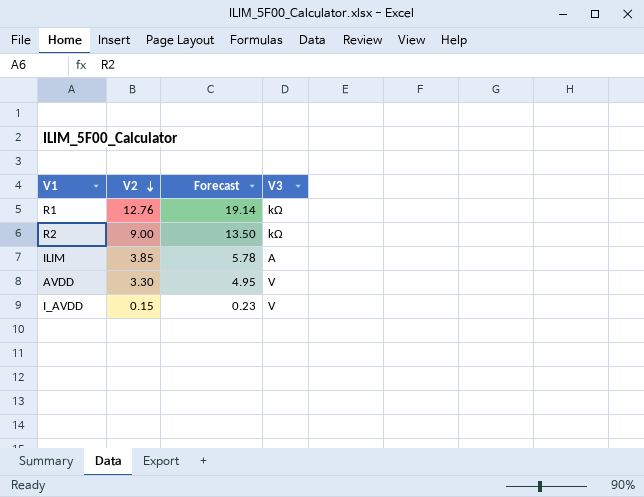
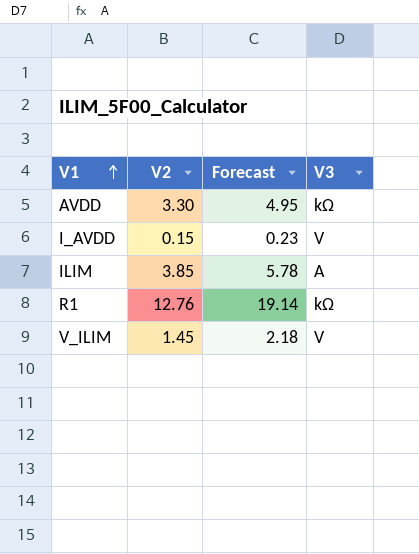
row order: V2 descending -> V1 ascending
row R2: 9.00 | 13.50 | kΩ -> none
AVDD | V3: V -> kΩ
row V_ILIM: none -> 1.45 | 2.18 | V

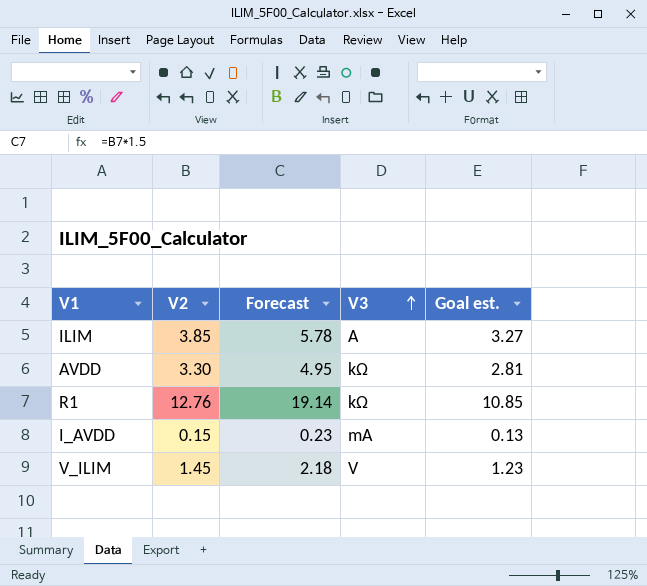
row order: V1 ascending -> V3 ascending
column Goal est. | formula: none -> [V2] * 0.85
I_AVDD | V3: V -> mA

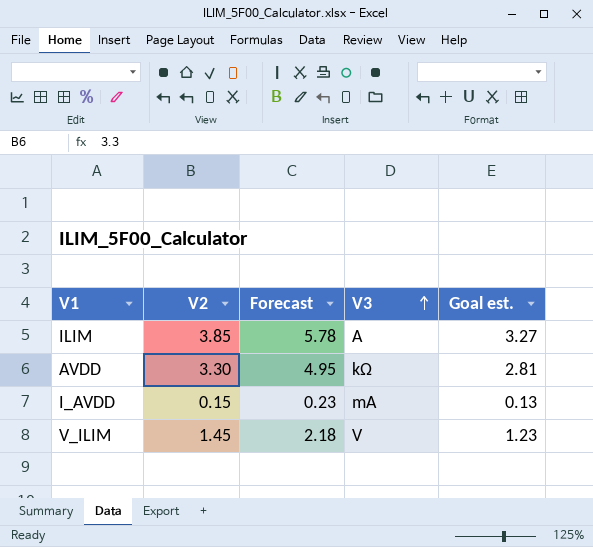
row R1: 12.76 | 19.14 | kΩ | 10.85 -> none

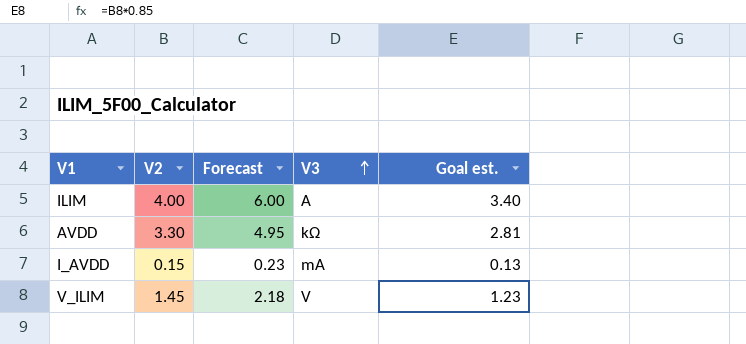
ILIM | V2: 3.85 -> 4.00
ILIM | Forecast: 5.78 -> 6.00
ILIM | Goal est.: 3.27 -> 3.40

